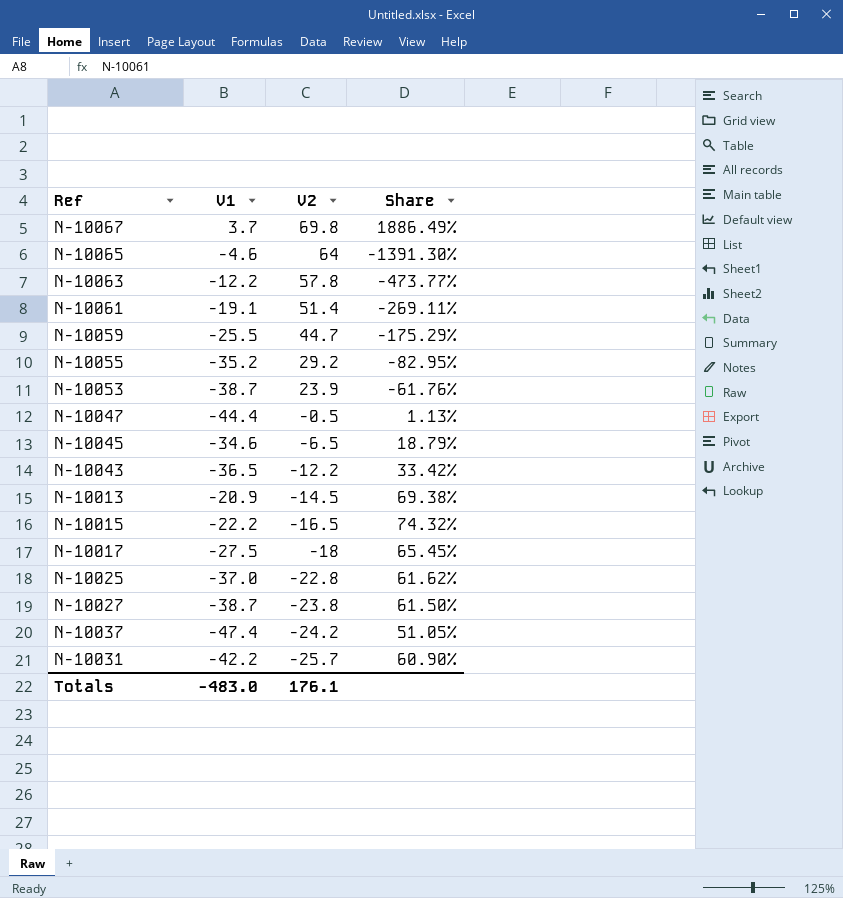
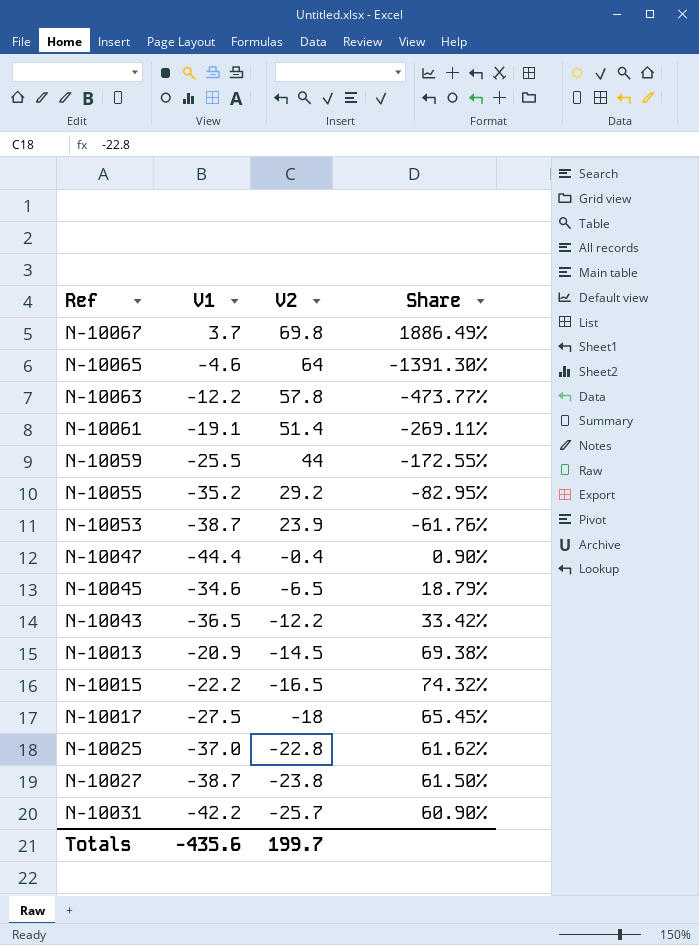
row N-10037: -47.4 | -24.2 | 51.05% -> none
N-10059 | V2: 44.7 -> 44
N-10059 | Share: -175.29% -> -172.55%
N-10047 | V2: -0.5 -> -0.4
N-10047 | Share: 1.13% -> 0.90%
Totals | V1: -483.0 -> -435.6
Totals | V2: 176.1 -> 199.7

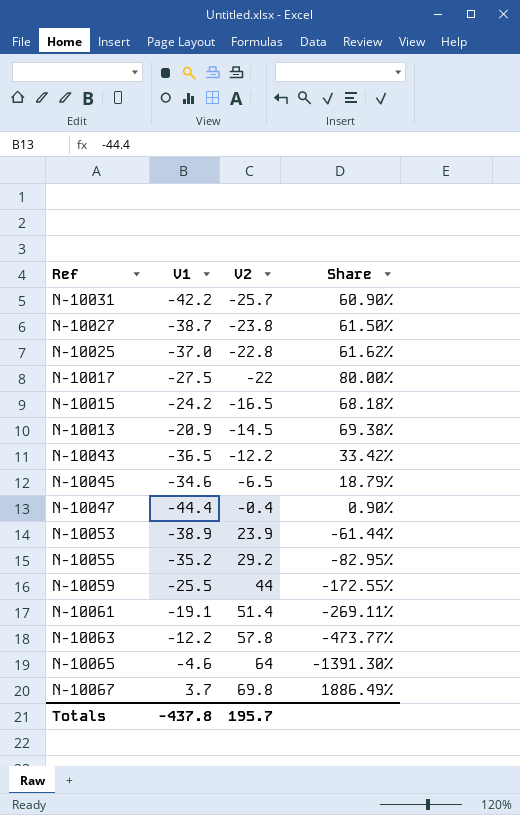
row order: V2 descending -> V2 ascending
N-10017 | V2: -18 -> -22
N-10017 | Share: 65.45% -> 80.00%
N-10015 | V1: -22.2 -> -24.2
N-10015 | Share: 74.32% -> 68.18%
N-10053 | V1: -38.7 -> -38.9
N-10053 | Share: -61.76% -> -61.44%
Totals | V1: -435.6 -> -437.8
Totals | V2: 199.7 -> 195.7

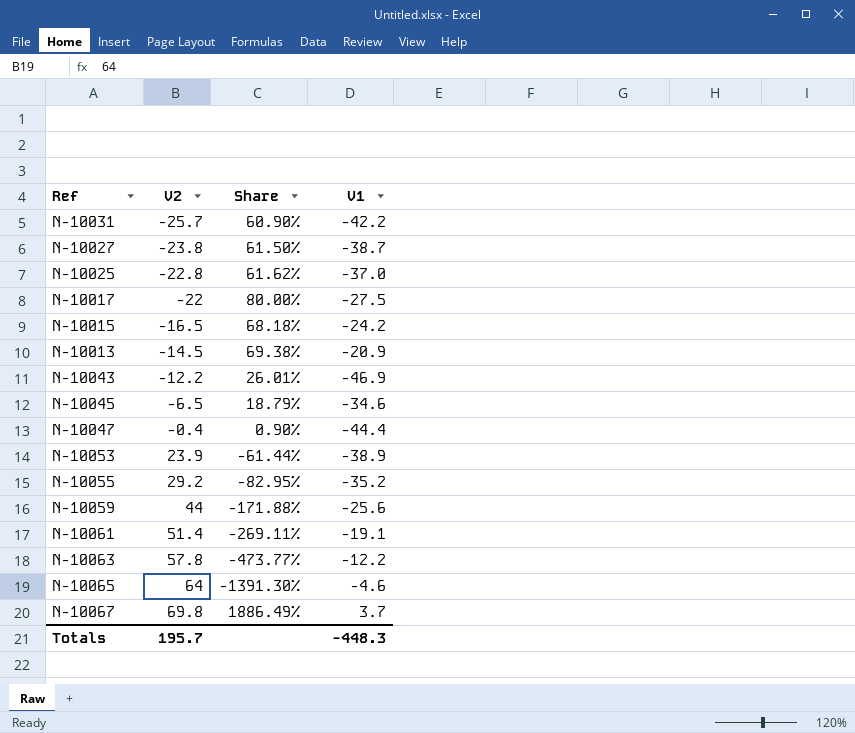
column V1 | position: 2 -> 4
N-10043 | Share: 33.42% -> 26.01%
N-10043 | V1: -36.5 -> -46.9
N-10059 | Share: -172.55% -> -171.88%
N-10059 | V1: -25.5 -> -25.6
Totals | V1: -437.8 -> -448.3

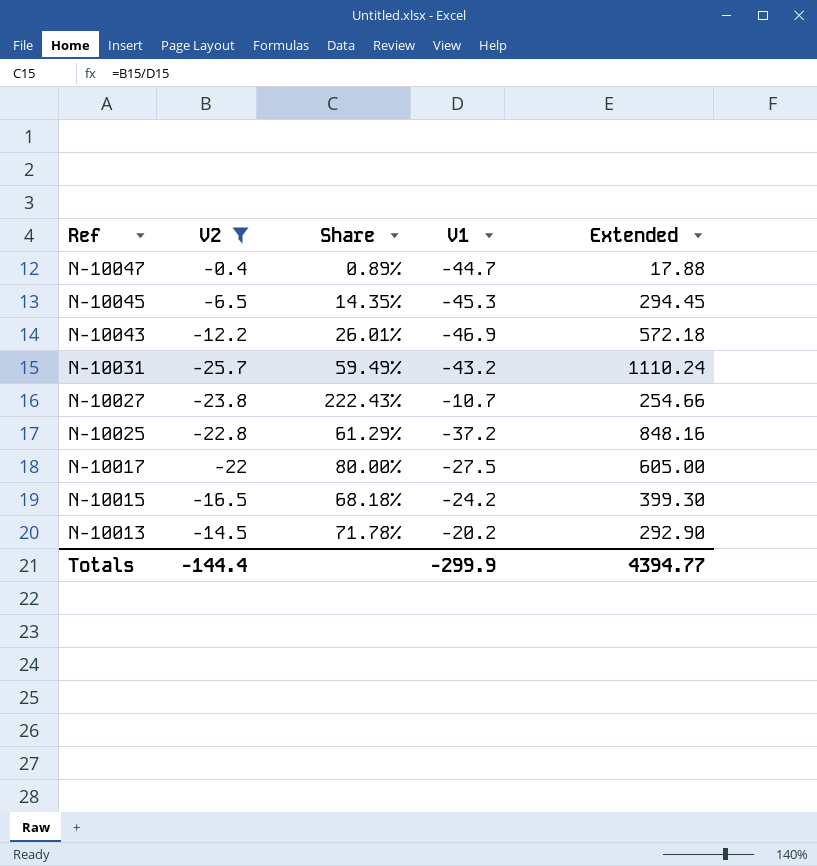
filter: none -> V2 <= -0.4
row order: V2 ascending -> Ref descending
column Extended | formula: none -> [V2] * [V1]
N-10047 | Share: 0.90% -> 0.89%
N-10047 | V1: -44.4 -> -44.7
N-10045 | Share: 18.79% -> 14.35%
N-10045 | V1: -34.6 -> -45.3
N-10031 | Share: 60.90% -> 59.49%
N-10031 | V1: -42.2 -> -43.2
N-10027 | Share: 61.50% -> 222.43%
N-10027 | V1: -38.7 -> -10.7
N-10025 | Share: 61.62% -> 61.29%
N-10025 | V1: -37.0 -> -37.2
N-10013 | Share: 69.38% -> 71.78%
N-10013 | V1: -20.9 -> -20.2
Totals | V2: 195.7 -> -144.4
Totals | V1: -448.3 -> -299.9

